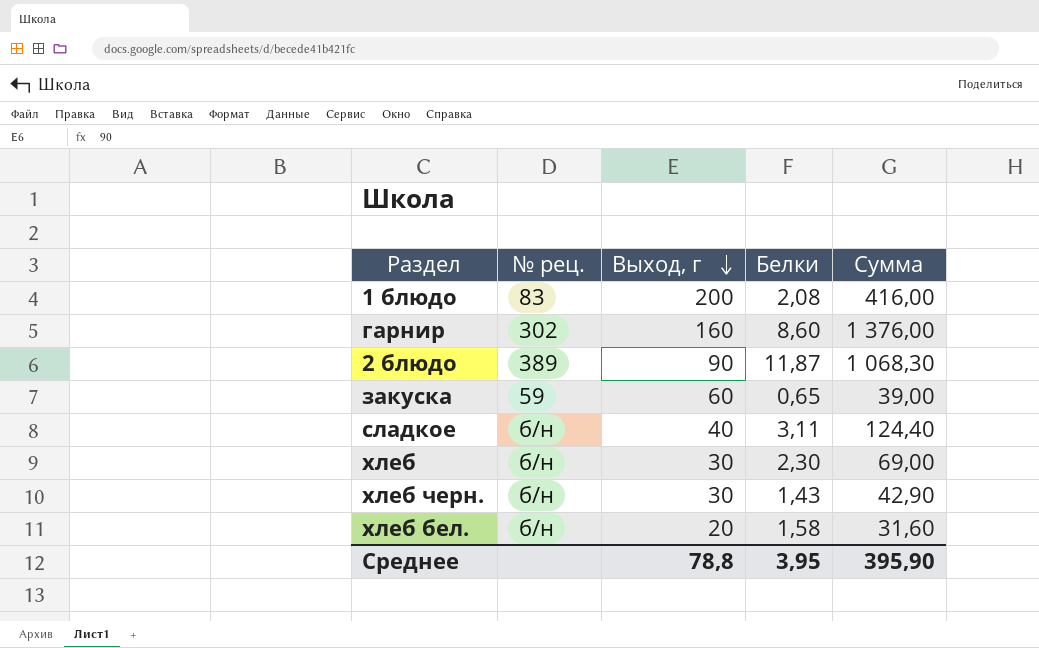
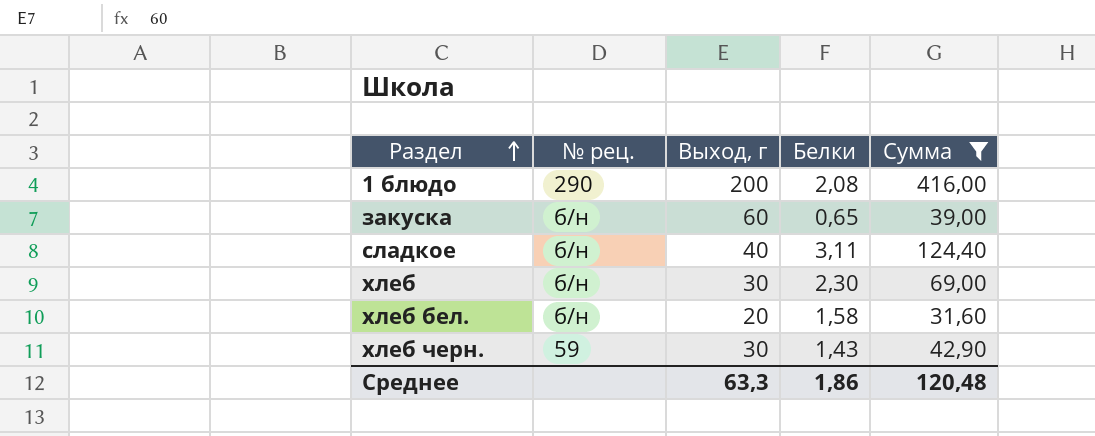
filter: none -> Сумма <= 416,00
row order: Выход, г descending -> Раздел ascending
1 блюдо | № рец.: 83 -> 290
закуска | № рец.: 59 -> б/н
хлеб черн. | № рец.: б/н -> 59
Среднее | Выход, г: 78,8 -> 63,3
Среднее | Белки: 3,95 -> 1,86
Среднее | Сумма: 395,90 -> 120,48

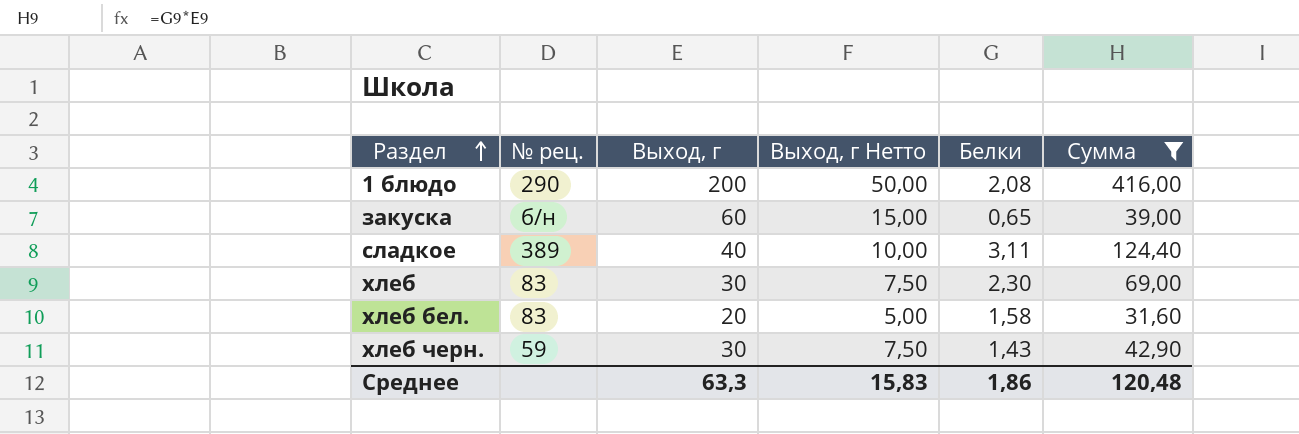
column Выход, г Нетто | formula: none -> [Выход, г] * 0,25
сладкое | № рец.: б/н -> 389
хлеб | № рец.: б/н -> 83
хлеб бел. | № рец.: б/н -> 83

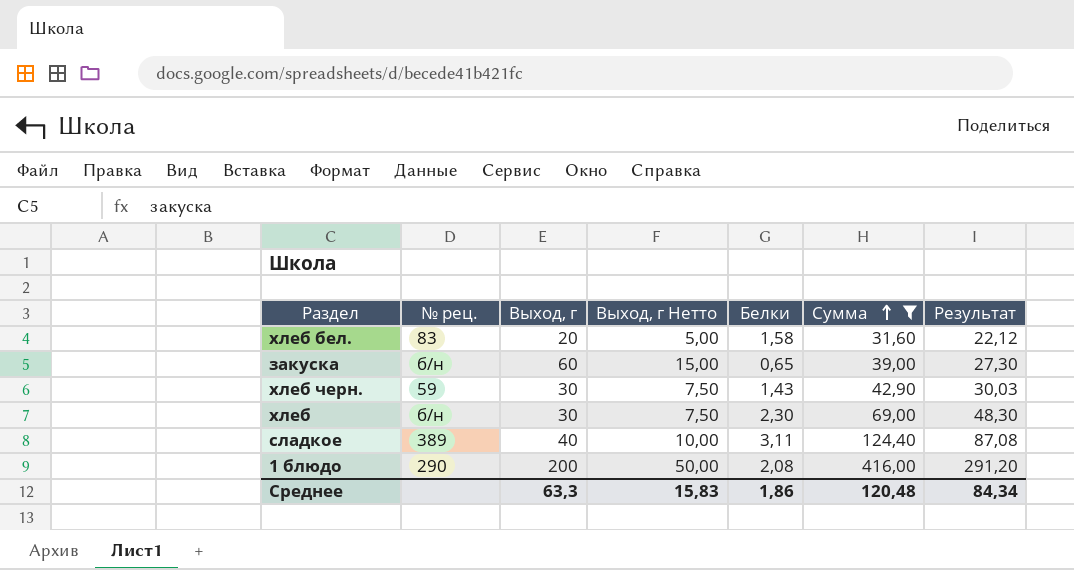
row order: Раздел ascending -> Сумма ascending
column Результат | formula: none -> [Сумма] * 0,7
хлеб | № рец.: 83 -> б/н

